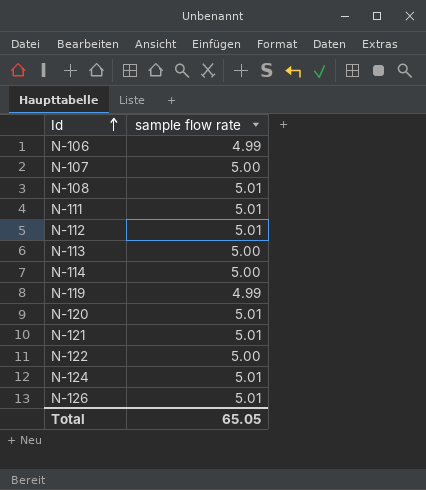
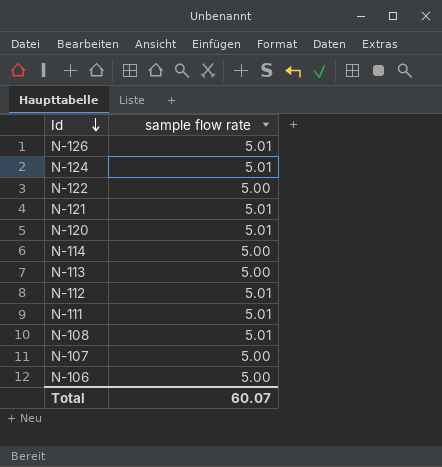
row order: Id ascending -> Id descending
row N-119: 4.99 -> none
N-106 | sample flow rate: 4.99 -> 5.00
Total | sample flow rate: 65.05 -> 60.07

